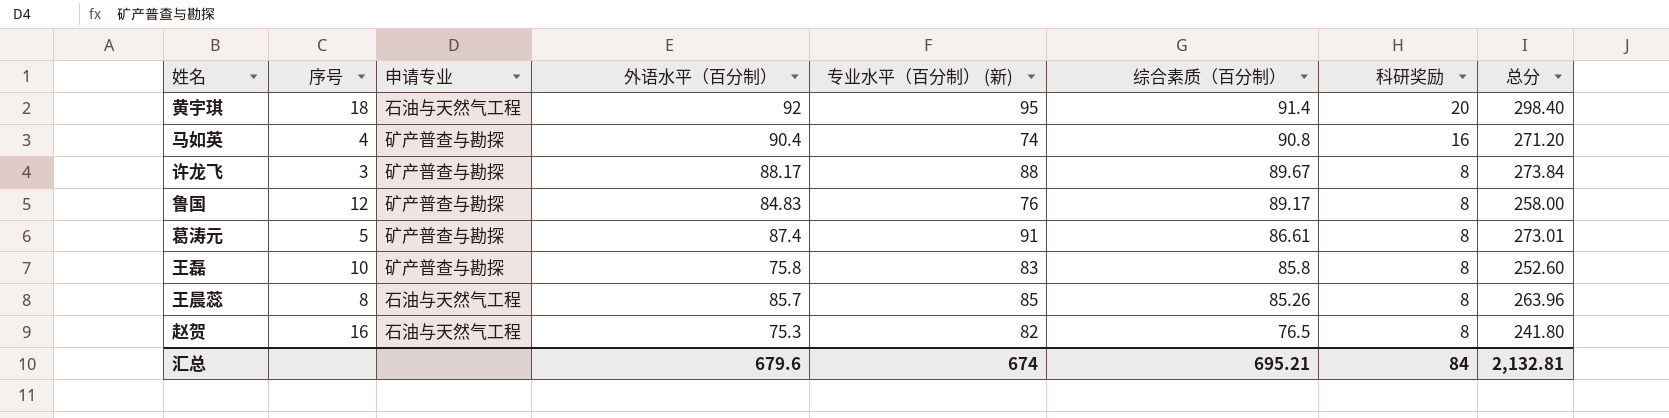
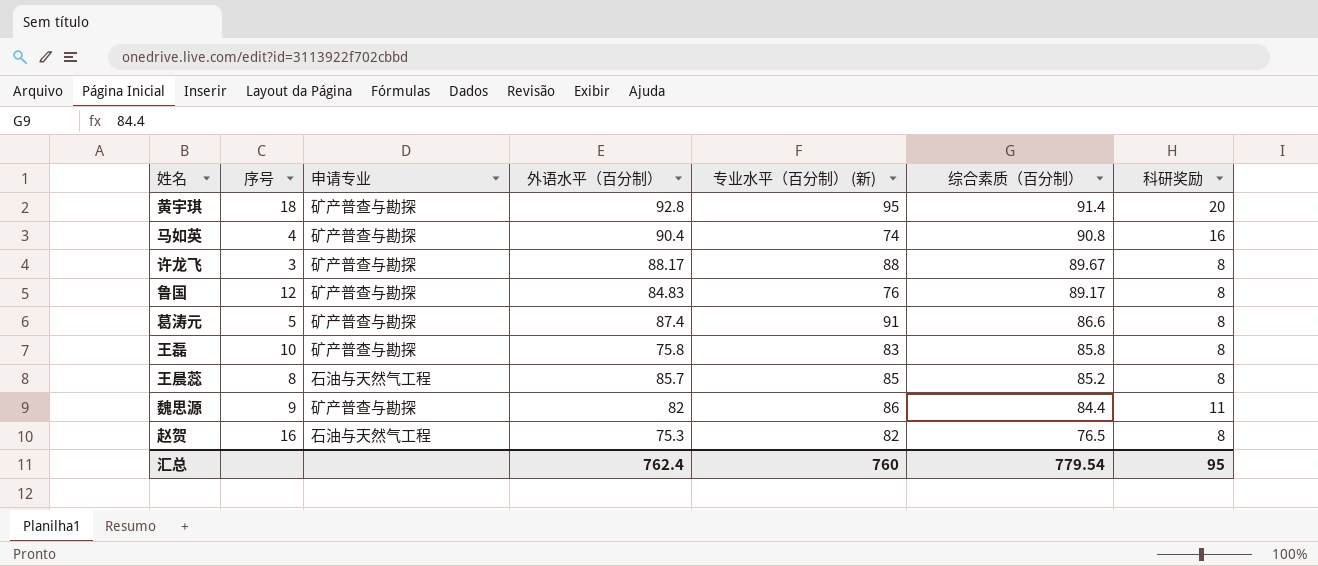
column 总分 | formula: [外语水平（百分制）] + [专业水平（百分制） (新)] + [综合素质（百分制）] + [科研奖励] -> none
黄宇琪 | 申请专业: 石油与天然气工程 -> 矿产普查与勘探
黄宇琪 | 外语水平（百分制）: 92 -> 92.8
葛涛元 | 综合素质（百分制）: 86.61 -> 86.6
王晨蕊 | 综合素质（百分制）: 85.26 -> 85.2
row 魏思源: none -> 9 | 矿产普查与勘探 | 82 | 86 | 84.4 | 11
汇总 | 外语水平（百分制）: 679.6 -> 762.4
汇总 | 专业水平（百分制） (新): 674 -> 760
汇总 | 综合素质（百分制）: 695.21 -> 779.54
汇总 | 科研奖励: 84 -> 95

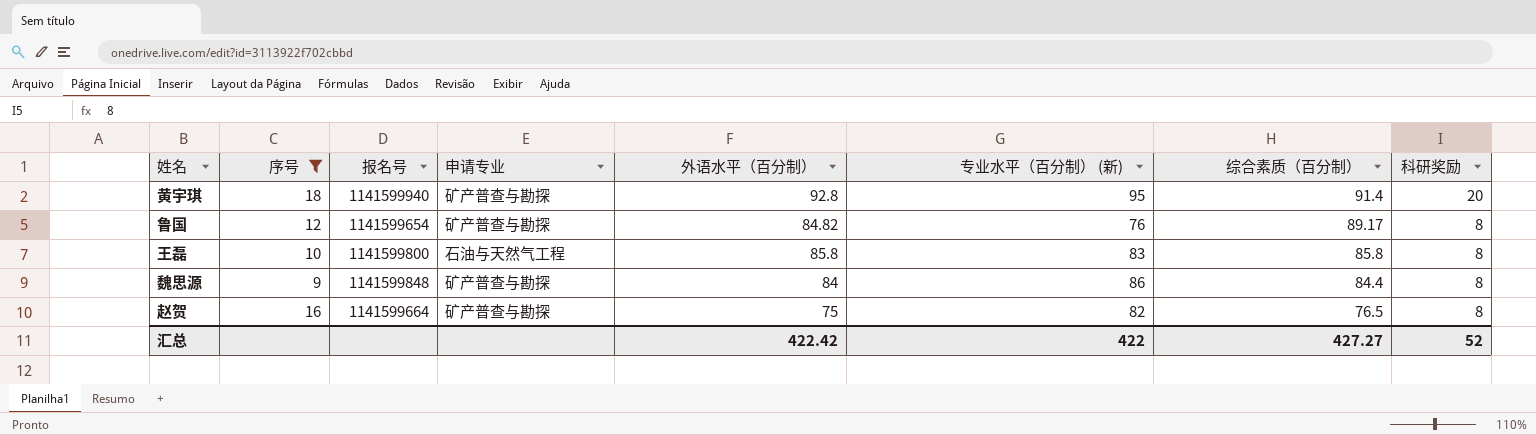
filter: none -> 序号 >= 9
column 报名号 | position: none -> 3
鲁国 | 外语水平（百分制）: 84.83 -> 84.82
王磊 | 申请专业: 矿产普查与勘探 -> 石油与天然气工程
王磊 | 外语水平（百分制）: 75.8 -> 85.8
魏思源 | 外语水平（百分制）: 82 -> 84
魏思源 | 科研奖励: 11 -> 8
赵贺 | 申请专业: 石油与天然气工程 -> 矿产普查与勘探
赵贺 | 外语水平（百分制）: 75.3 -> 75
汇总 | 外语水平（百分制）: 762.4 -> 422.42
汇总 | 专业水平（百分制） (新): 760 -> 422
汇总 | 综合素质（百分制）: 779.54 -> 427.27
汇总 | 科研奖励: 95 -> 52

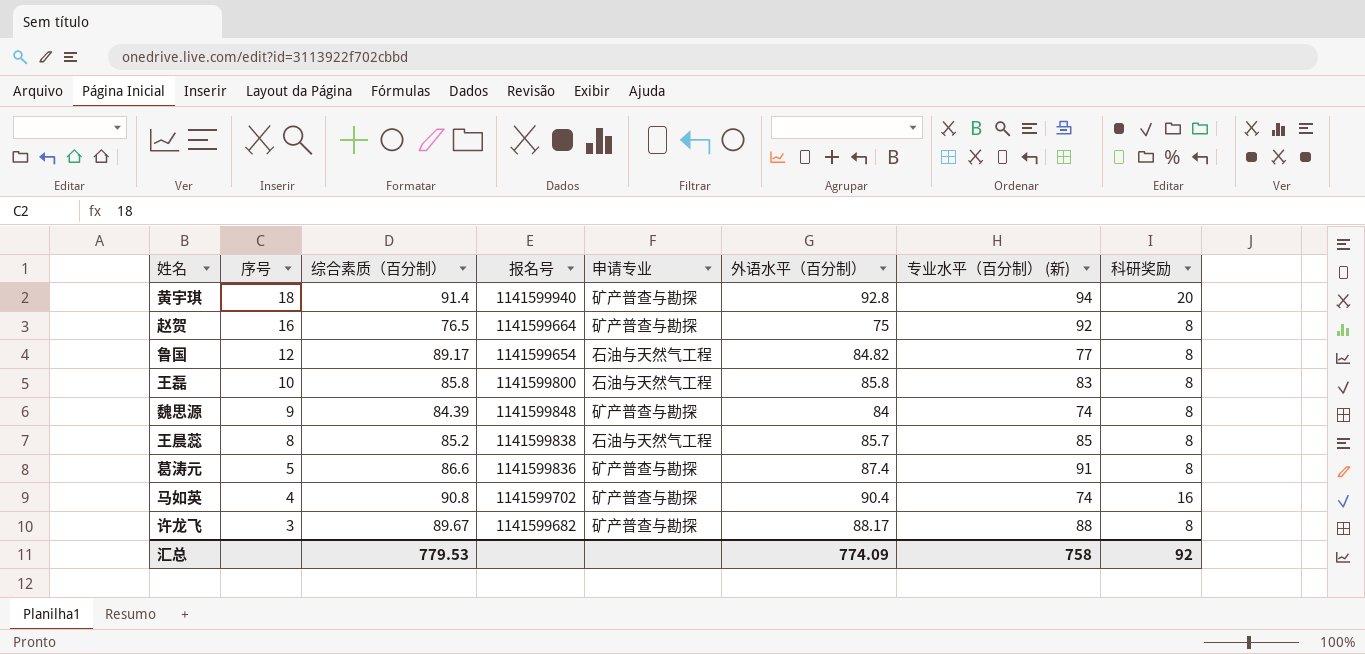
filter: 序号 >= 9 -> none
row order: 综合素质（百分制） descending -> 序号 descending
column 综合素质（百分制） | position: 7 -> 3
黄宇琪 | 专业水平（百分制） (新): 95 -> 94
赵贺 | 专业水平（百分制） (新): 82 -> 92
鲁国 | 申请专业: 矿产普查与勘探 -> 石油与天然气工程
鲁国 | 专业水平（百分制） (新): 76 -> 77
魏思源 | 综合素质（百分制）: 84.4 -> 84.39
魏思源 | 专业水平（百分制） (新): 86 -> 74
汇总 | 综合素质（百分制）: 427.27 -> 779.53
汇总 | 外语水平（百分制）: 422.42 -> 774.09
汇总 | 专业水平（百分制） (新): 422 -> 758
汇总 | 科研奖励: 52 -> 92

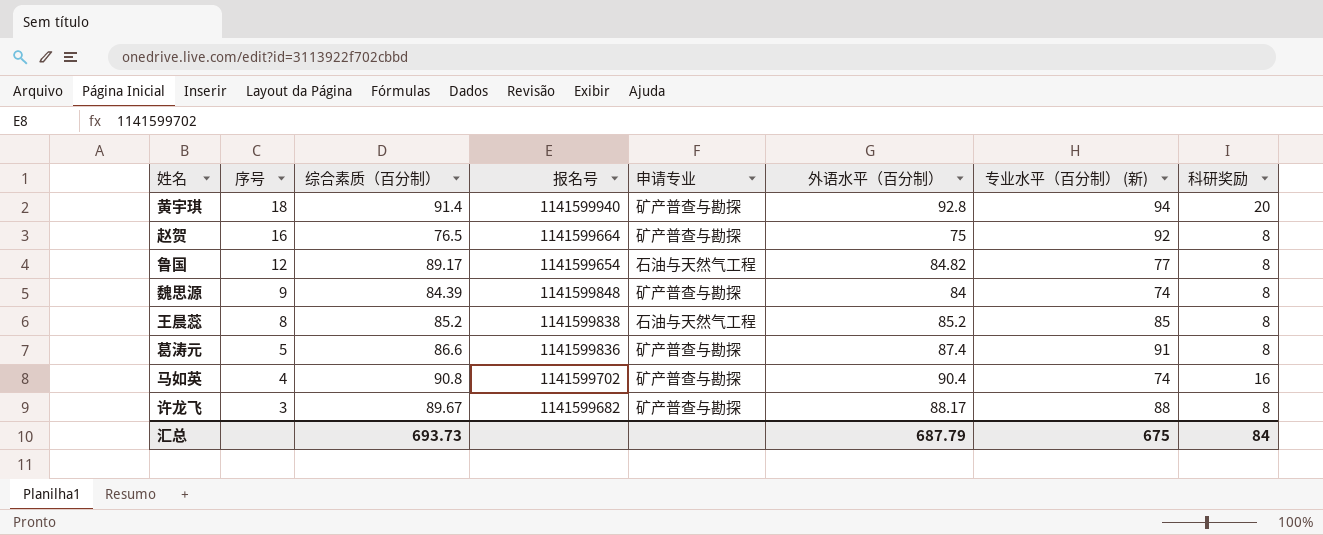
row 王磊: 10 | 85.8 | 1141599800 | 石油与天然气工程 | 85.8 | 83 | 8 -> none
王晨蕊 | 外语水平（百分制）: 85.7 -> 85.2
汇总 | 综合素质（百分制）: 779.53 -> 693.73
汇总 | 外语水平（百分制）: 774.09 -> 687.79
汇总 | 专业水平（百分制） (新): 758 -> 675
汇总 | 科研奖励: 92 -> 84

